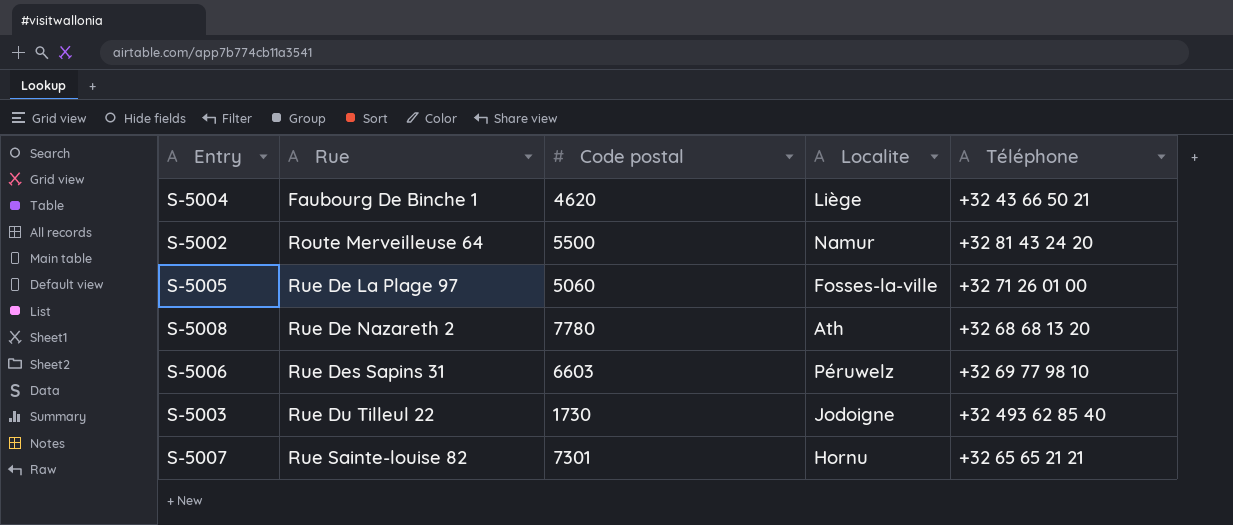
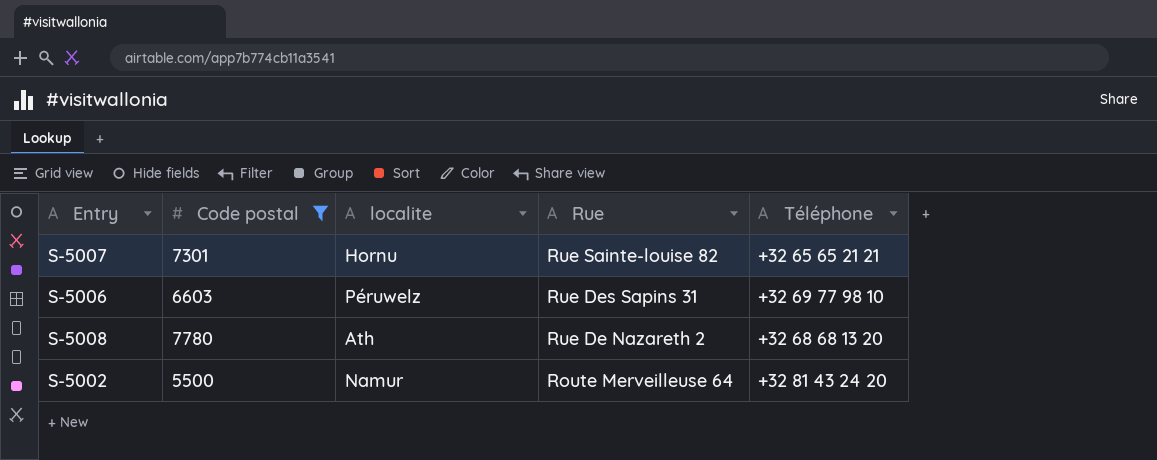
filter: none -> Code postal >= 5500
row order: Rue ascending -> Rue descending
column name: Localite -> localite
column Rue | position: 2 -> 4

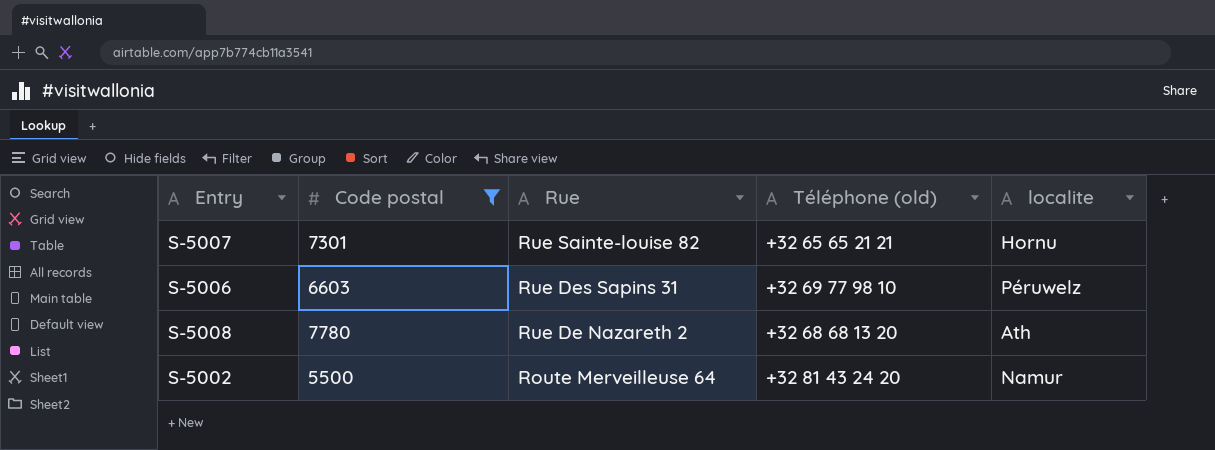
column name: Téléphone -> Téléphone (old)
column localite | position: 3 -> 5

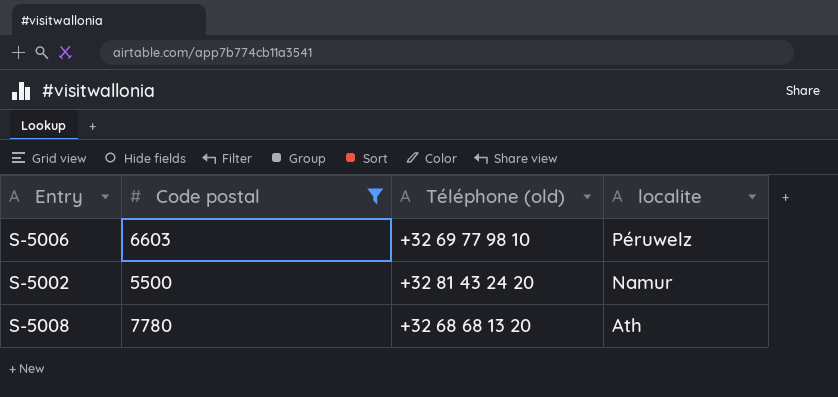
row order: Rue descending -> localite descending
column Rue | position: 3 -> none
row S-5007: 7301 | Rue Sainte-louise 82 | +32 65 65 21 21 | Hornu -> none

